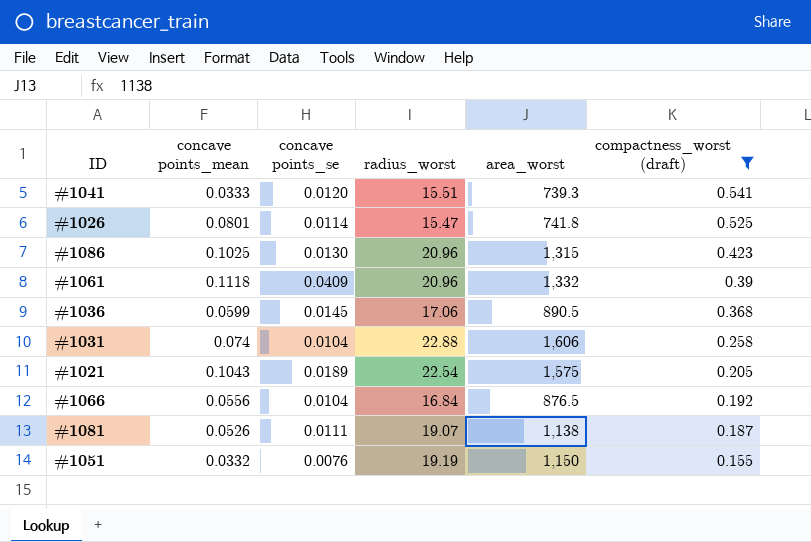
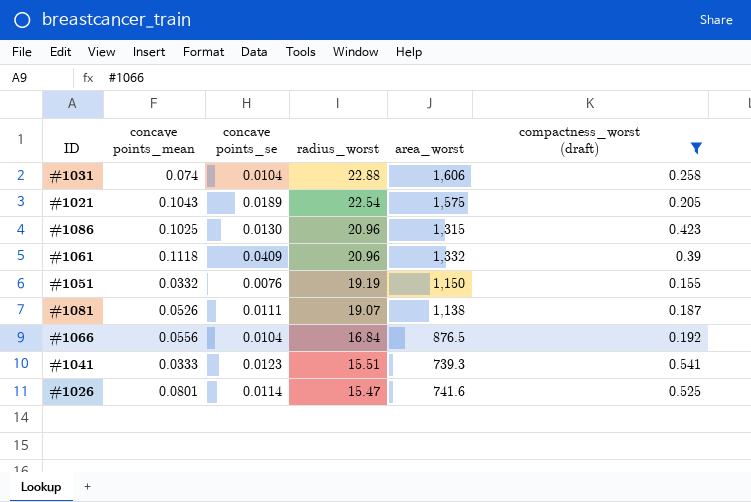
row order: compactness_worst (draft) descending -> radius_worst descending
row #1036: 0.0599 | 0.0145 | 17.06 | 890.5 | 0.368 -> none
#1041 | concave points_se: 0.0120 -> 0.0123
#1026 | area_worst: 741.8 -> 741.6

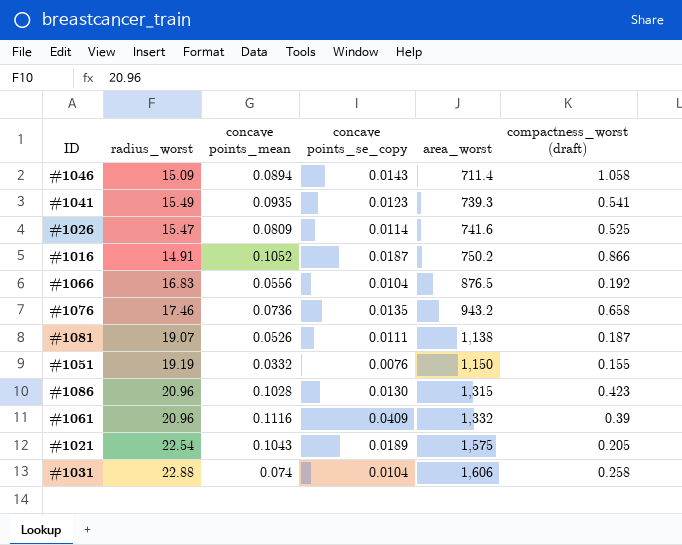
filter: compactness_worst (draft) <= 0.541 -> none
row order: radius_worst descending -> area_worst ascending
column radius_worst | position: 4 -> 2
column name: concave points_se -> concave points_se_copy
#1041 | radius_worst: 15.51 -> 15.49
#1041 | concave points_mean: 0.0333 -> 0.0935
#1026 | concave points_mean: 0.0801 -> 0.0809
#1066 | radius_worst: 16.84 -> 16.83
#1086 | concave points_mean: 0.1025 -> 0.1028
#1061 | concave points_mean: 0.1118 -> 0.1116

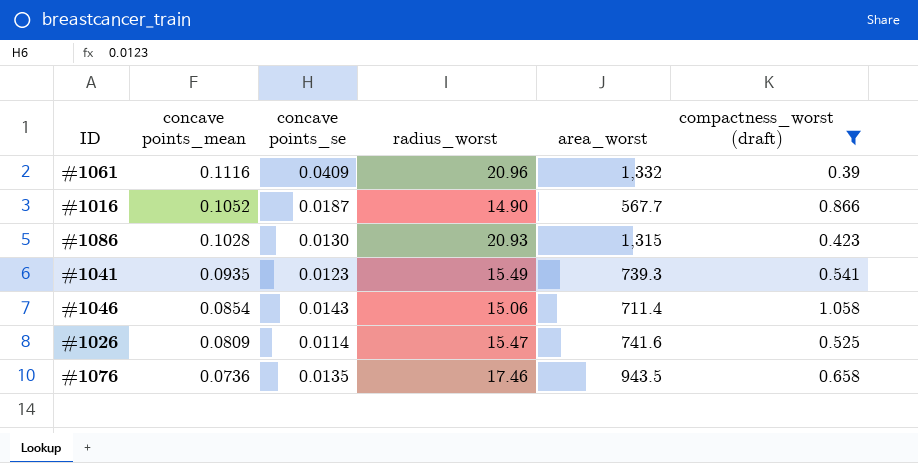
filter: none -> compactness_worst (draft) >= 0.39
row order: area_worst ascending -> concave points_mean descending
column name: concave points_se_copy -> concave points_se
column radius_worst | position: 2 -> 4
#1016 | radius_worst: 14.91 -> 14.90
#1016 | area_worst: 750.2 -> 567.7
#1086 | radius_worst: 20.96 -> 20.93
#1046 | concave points_mean: 0.0894 -> 0.0854
#1046 | radius_worst: 15.09 -> 15.06
#1076 | area_worst: 943.2 -> 943.5

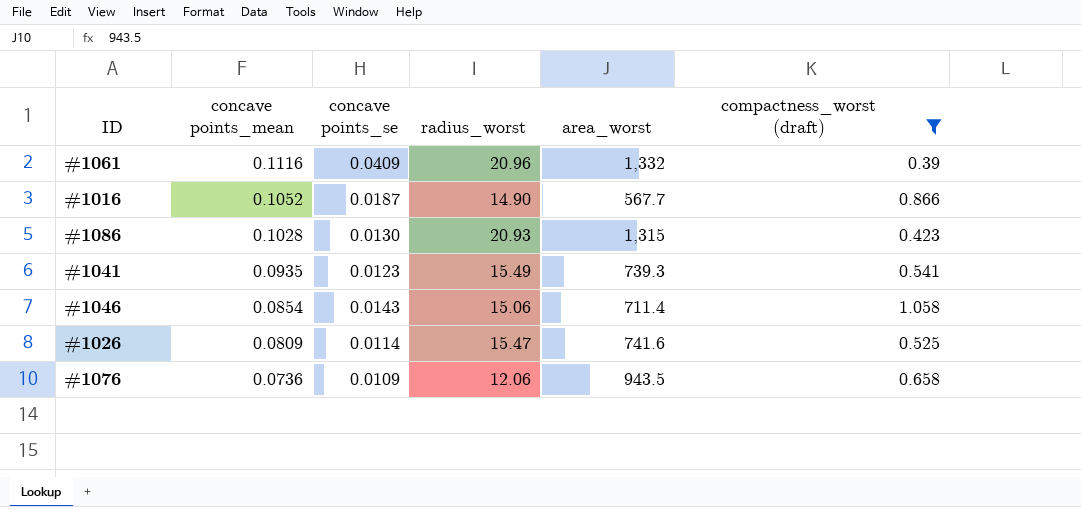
#1076 | concave points_se: 0.0135 -> 0.0109
#1076 | radius_worst: 17.46 -> 12.06

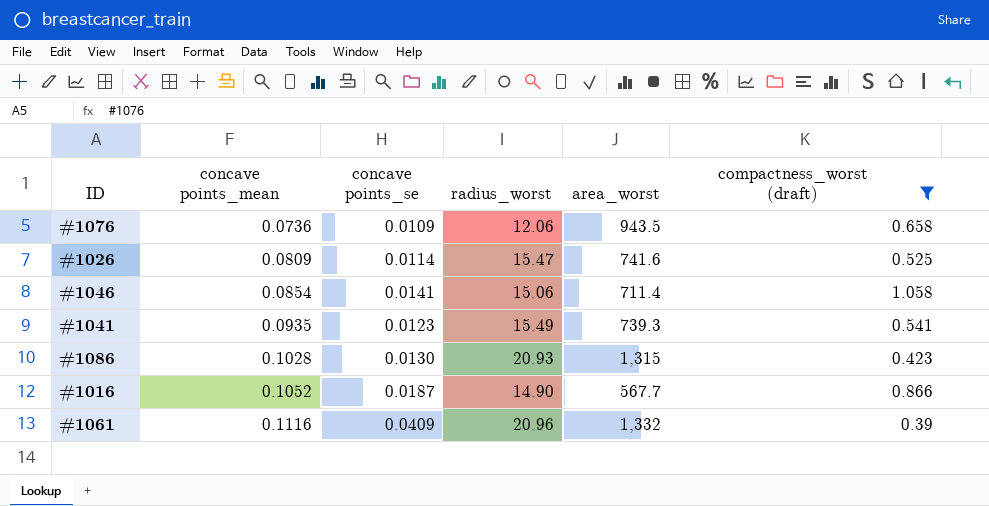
row order: concave points_mean descending -> concave points_mean ascending
#1046 | concave points_se: 0.0143 -> 0.0141

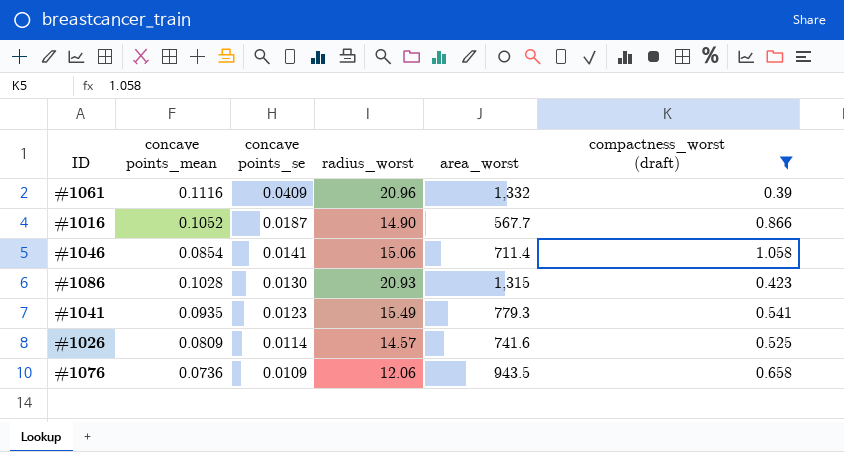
row order: concave points_mean ascending -> concave points_se descending
#1041 | area_worst: 739.3 -> 779.3
#1026 | radius_worst: 15.47 -> 14.57

